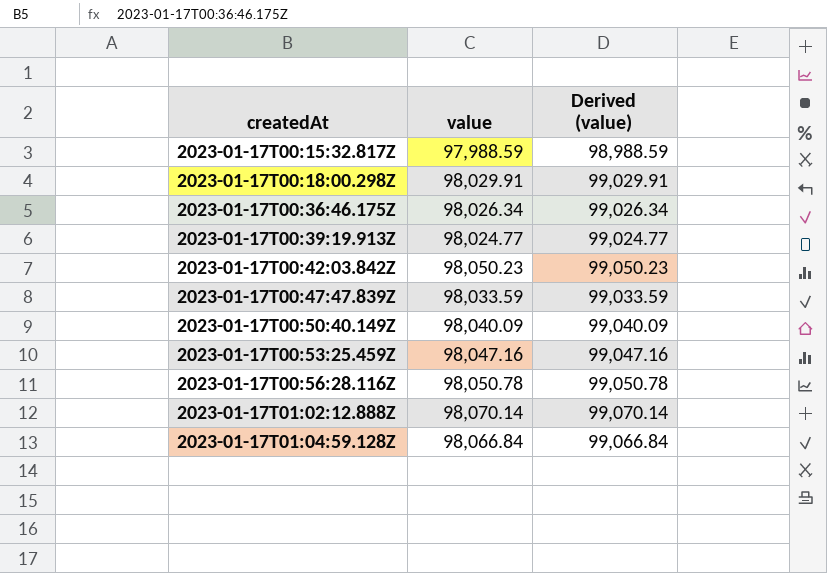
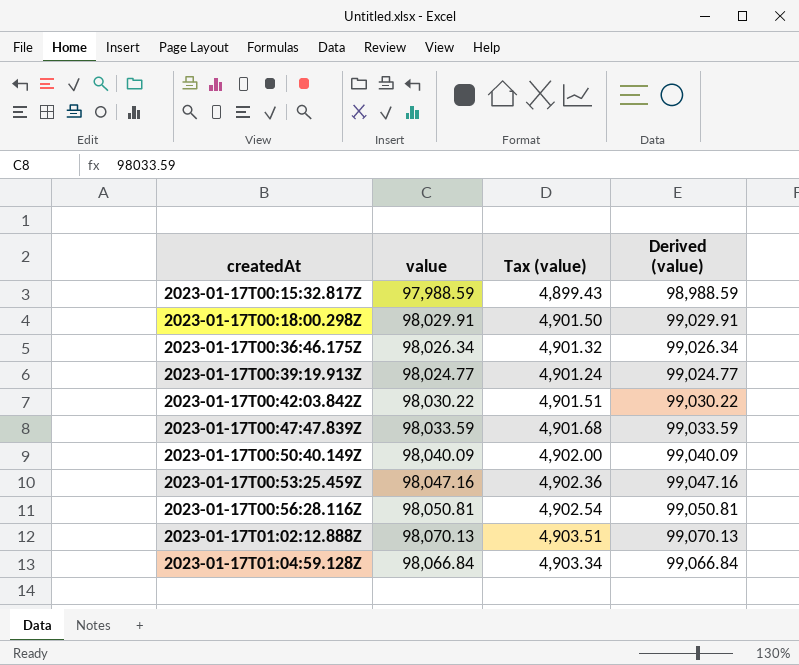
column Tax (value) | formula: none -> [value] * 0.05
2023-01-17T00:42:03.842Z | value: 98,050.23 -> 98,030.22
2023-01-17T00:42:03.842Z | Derived (value): 99,050.23 -> 99,030.22
2023-01-17T00:56:28.116Z | value: 98,050.78 -> 98,050.81
2023-01-17T00:56:28.116Z | Derived (value): 99,050.78 -> 99,050.81
2023-01-17T01:02:12.888Z | value: 98,070.14 -> 98,070.13
2023-01-17T01:02:12.888Z | Derived (value): 99,070.14 -> 99,070.13

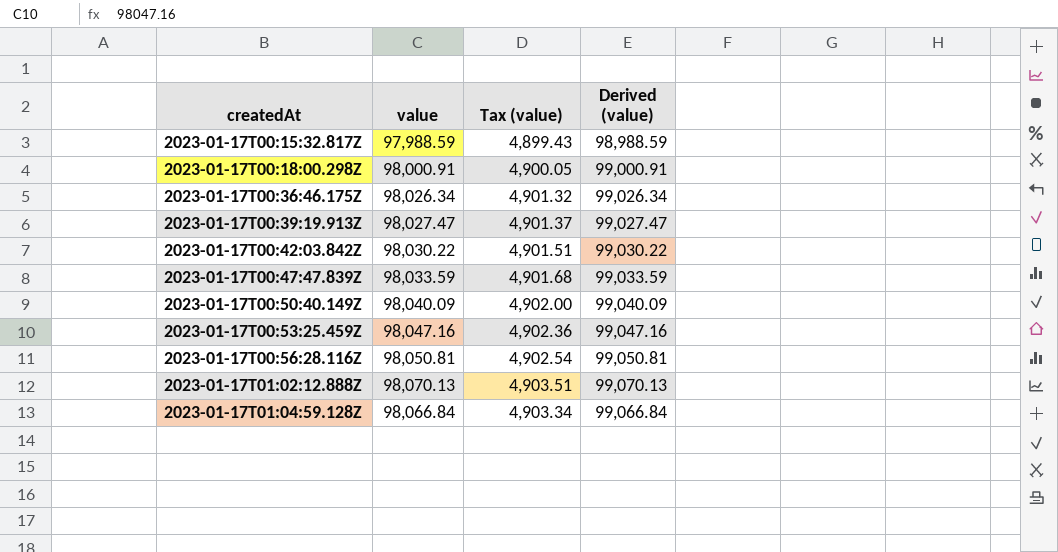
2023-01-17T00:18:00.298Z | value: 98,029.91 -> 98,000.91
2023-01-17T00:18:00.298Z | Tax (value): 4,901.50 -> 4,900.05
2023-01-17T00:18:00.298Z | Derived (value): 99,029.91 -> 99,000.91
2023-01-17T00:39:19.913Z | value: 98,024.77 -> 98,027.47
2023-01-17T00:39:19.913Z | Tax (value): 4,901.24 -> 4,901.37
2023-01-17T00:39:19.913Z | Derived (value): 99,024.77 -> 99,027.47

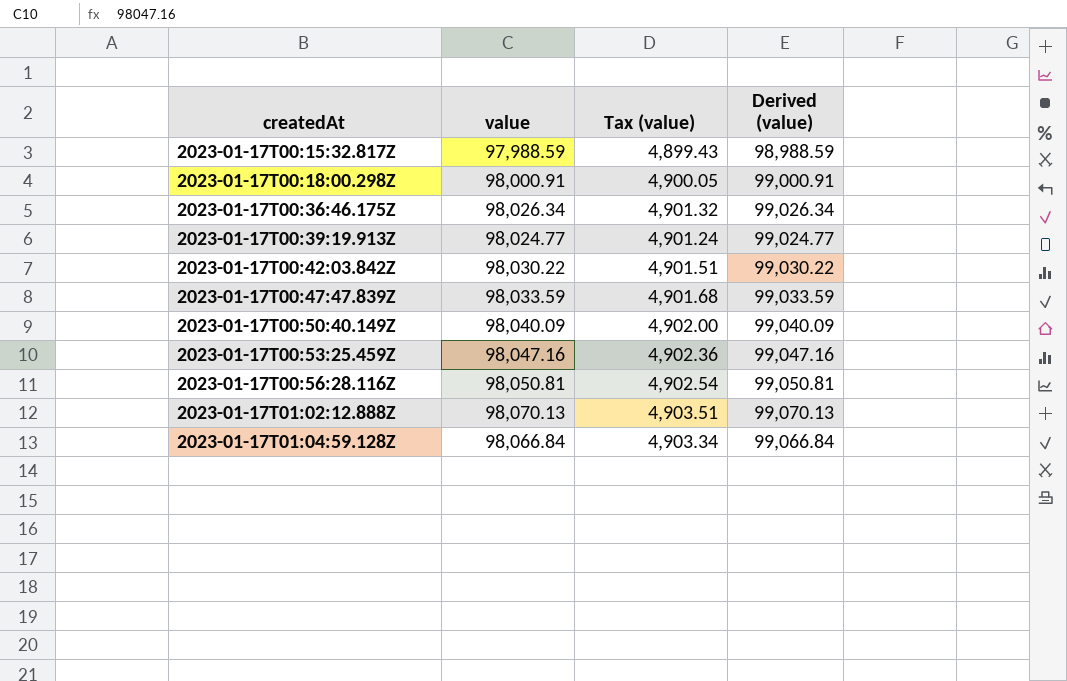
2023-01-17T00:39:19.913Z | value: 98,027.47 -> 98,024.77
2023-01-17T00:39:19.913Z | Tax (value): 4,901.37 -> 4,901.24
2023-01-17T00:39:19.913Z | Derived (value): 99,027.47 -> 99,024.77

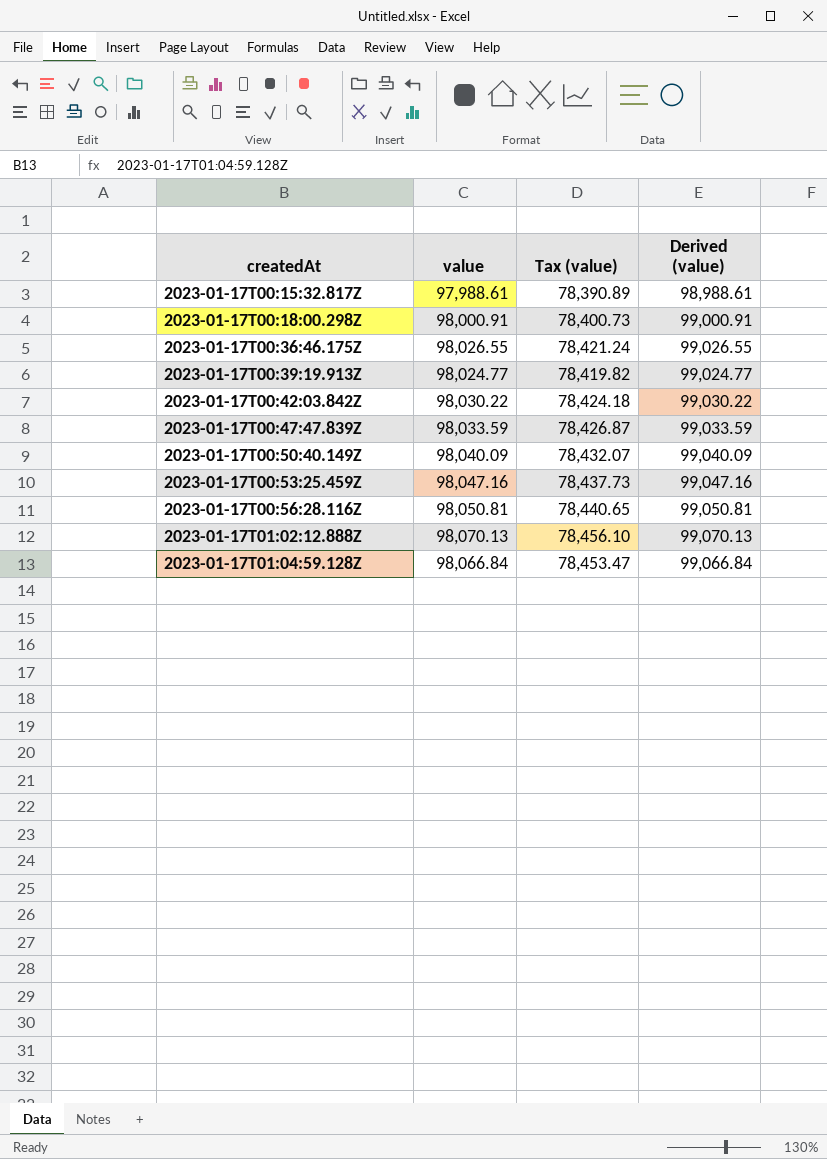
column Tax (value) | formula: [value] * 0.05 -> [value] * 0.8
2023-01-17T00:15:32.817Z | value: 97,988.59 -> 97,988.61
2023-01-17T00:15:32.817Z | Derived (value): 98,988.59 -> 98,988.61
2023-01-17T00:36:46.175Z | value: 98,026.34 -> 98,026.55
2023-01-17T00:36:46.175Z | Derived (value): 99,026.34 -> 99,026.55

